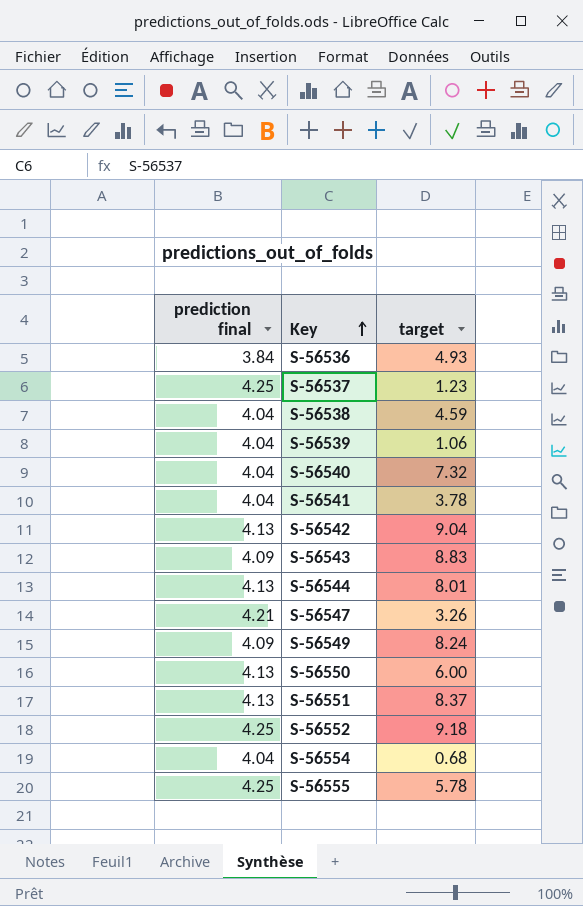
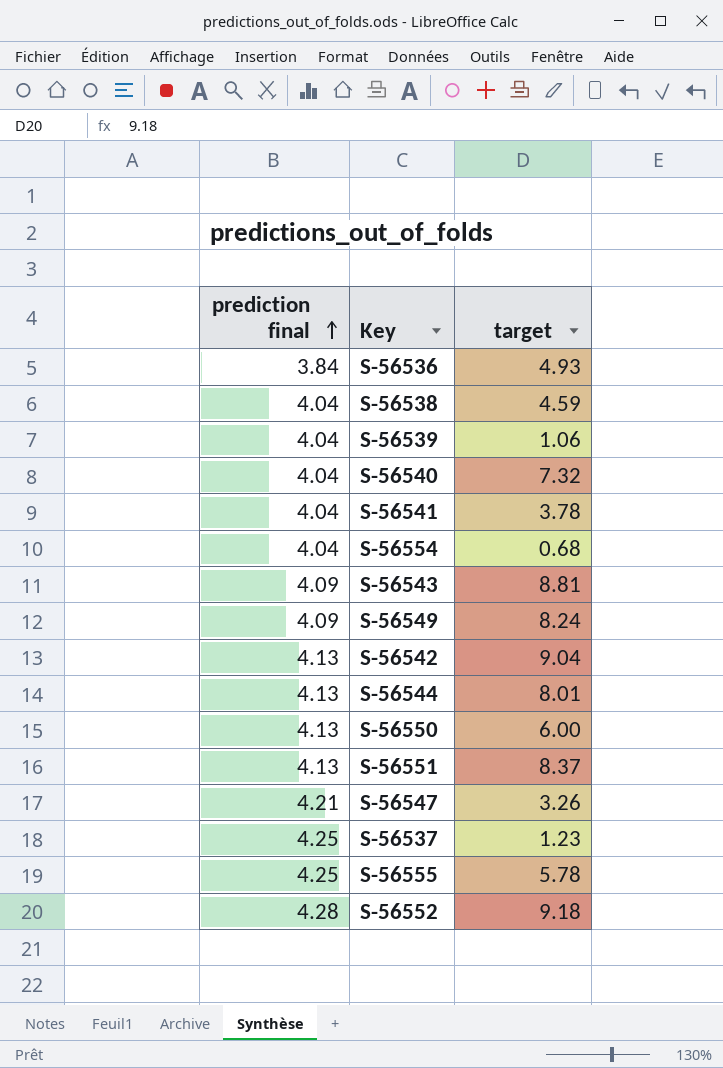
row order: Key ascending -> prediction final ascending
S-56543 | target: 8.83 -> 8.81
S-56552 | prediction final: 4.25 -> 4.28

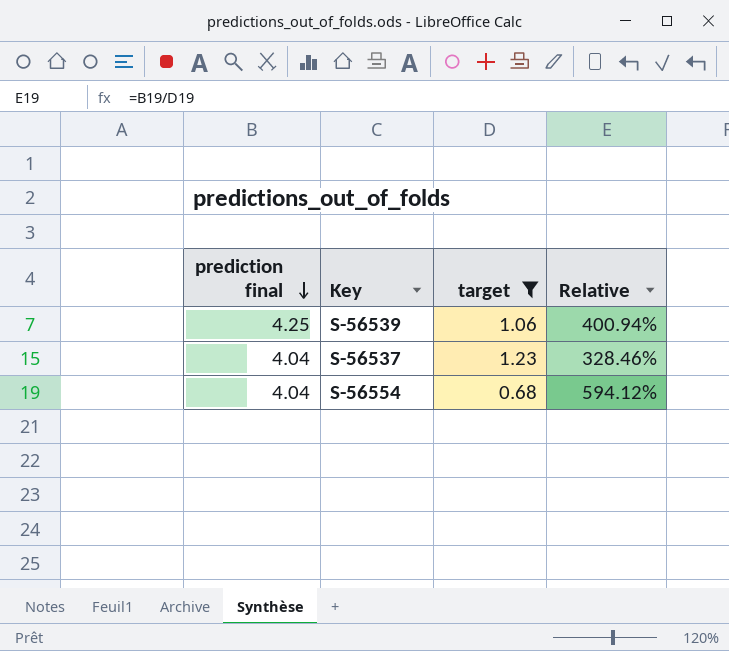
filter: none -> target <= 1.23
row order: prediction final ascending -> prediction final descending
column Relative | formula: none -> [prediction final] / [target]
S-56539 | prediction final: 4.04 -> 4.25
S-56537 | prediction final: 4.25 -> 4.04

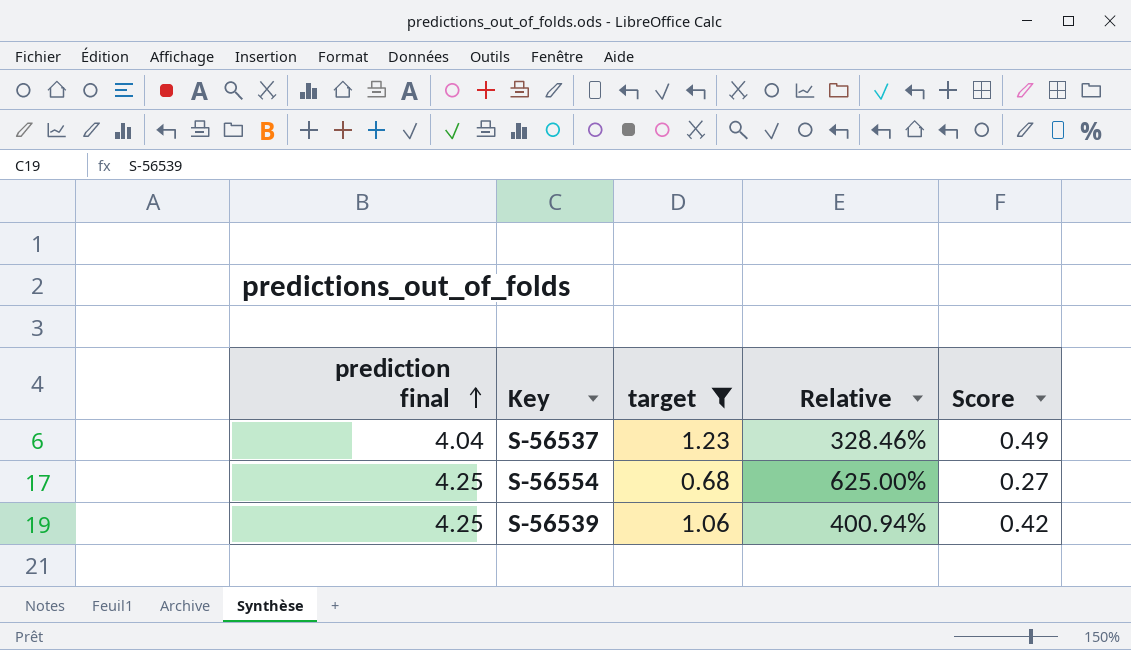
row order: prediction final descending -> prediction final ascending
column Score | formula: none -> [target] * 0.4
S-56554 | prediction final: 4.04 -> 4.25
S-56554 | Relative: 594.12% -> 625.00%

